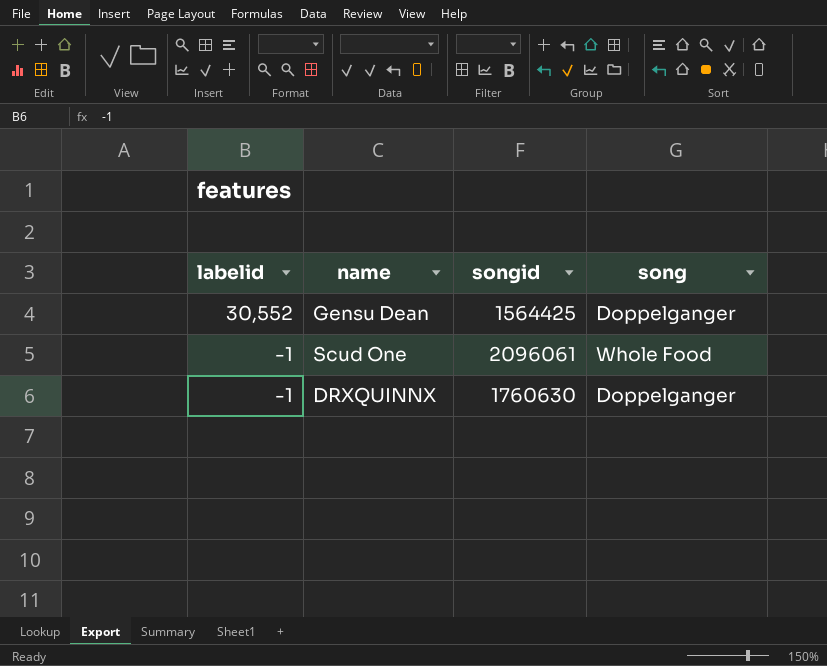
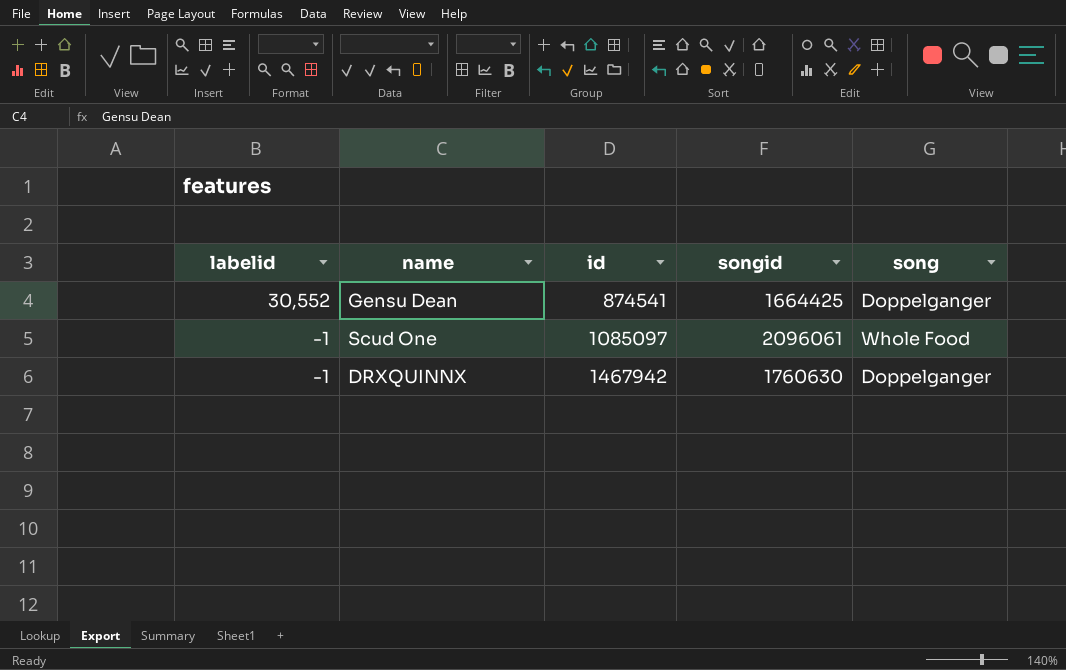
column id | position: none -> 3
Gensu Dean | songid: 1564425 -> 1664425

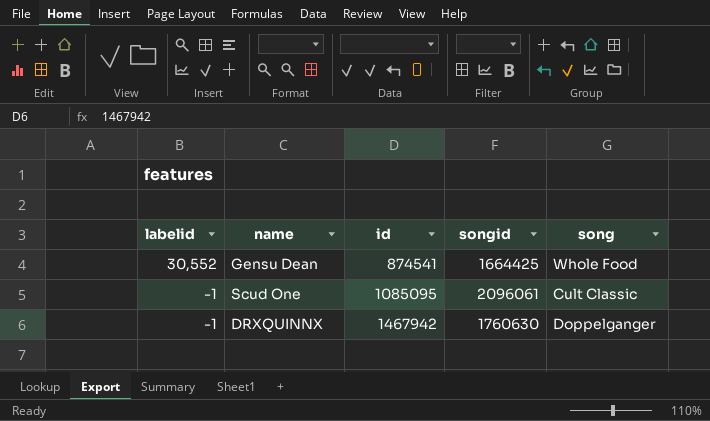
Gensu Dean | song: Doppelganger -> Whole Food
Scud One | id: 1085097 -> 1085095
Scud One | song: Whole Food -> Cult Classic

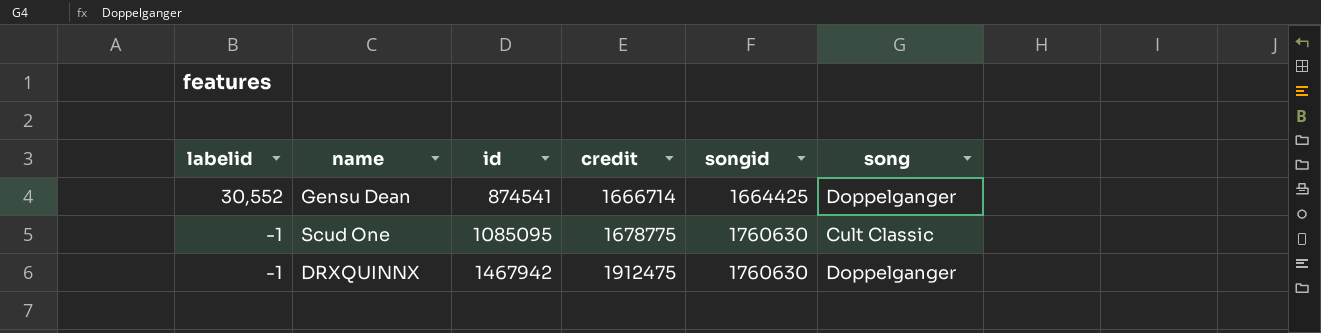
column credit | position: none -> 4
Gensu Dean | song: Whole Food -> Doppelganger
Scud One | songid: 2096061 -> 1760630

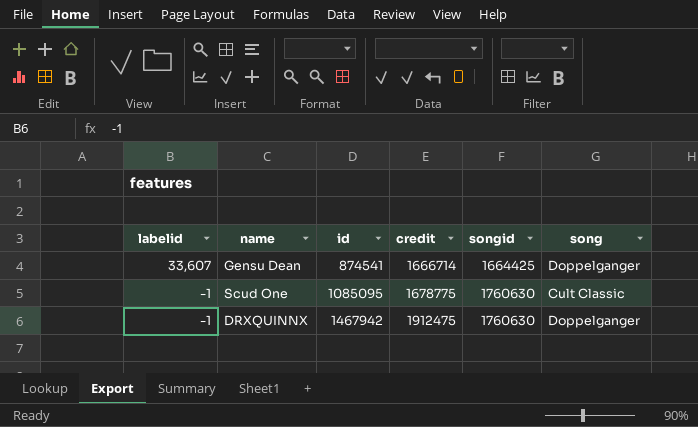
Gensu Dean | labelid: 30,552 -> 33,607

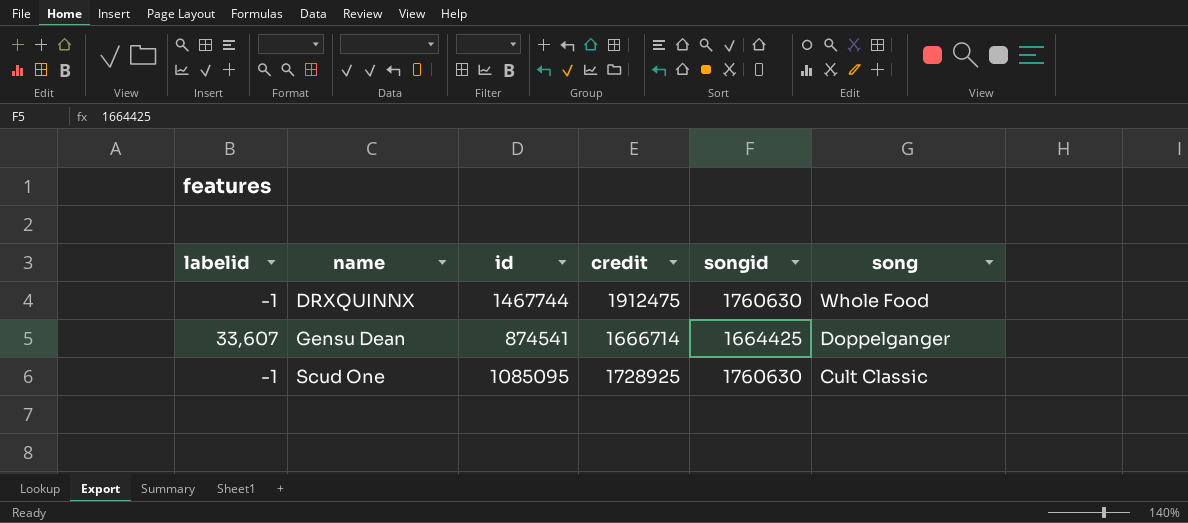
row order: labelid descending -> name ascending
DRXQUINNX | id: 1467942 -> 1467744
DRXQUINNX | song: Doppelganger -> Whole Food
Scud One | credit: 1678775 -> 1728925

